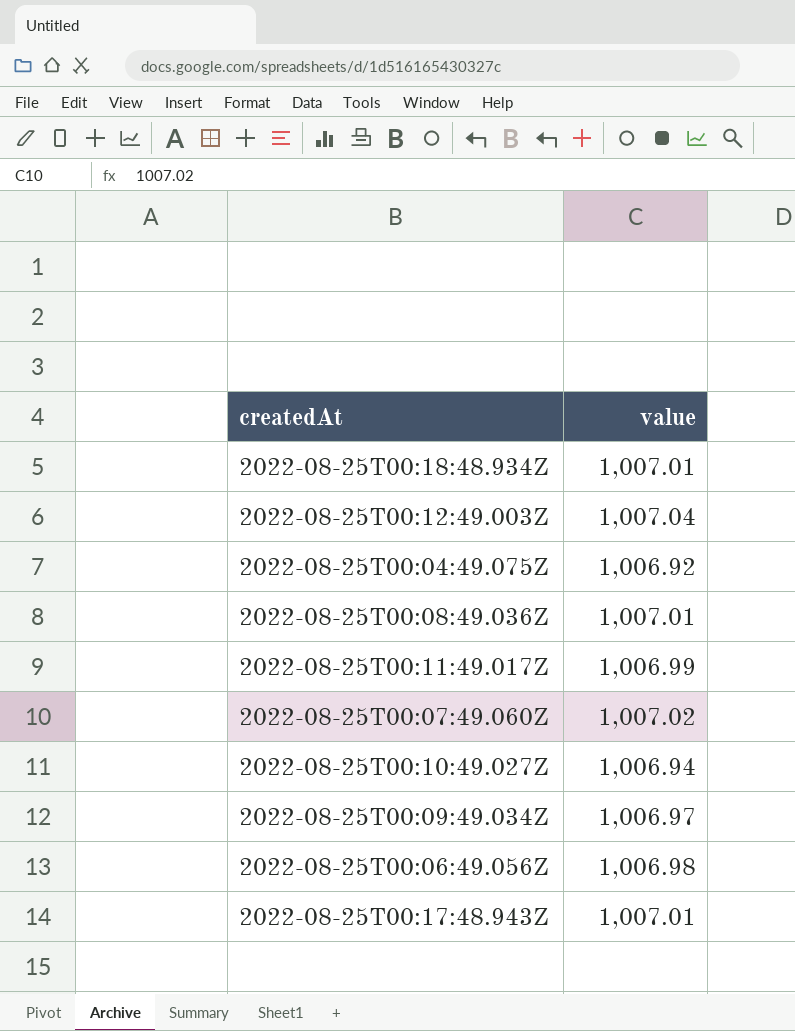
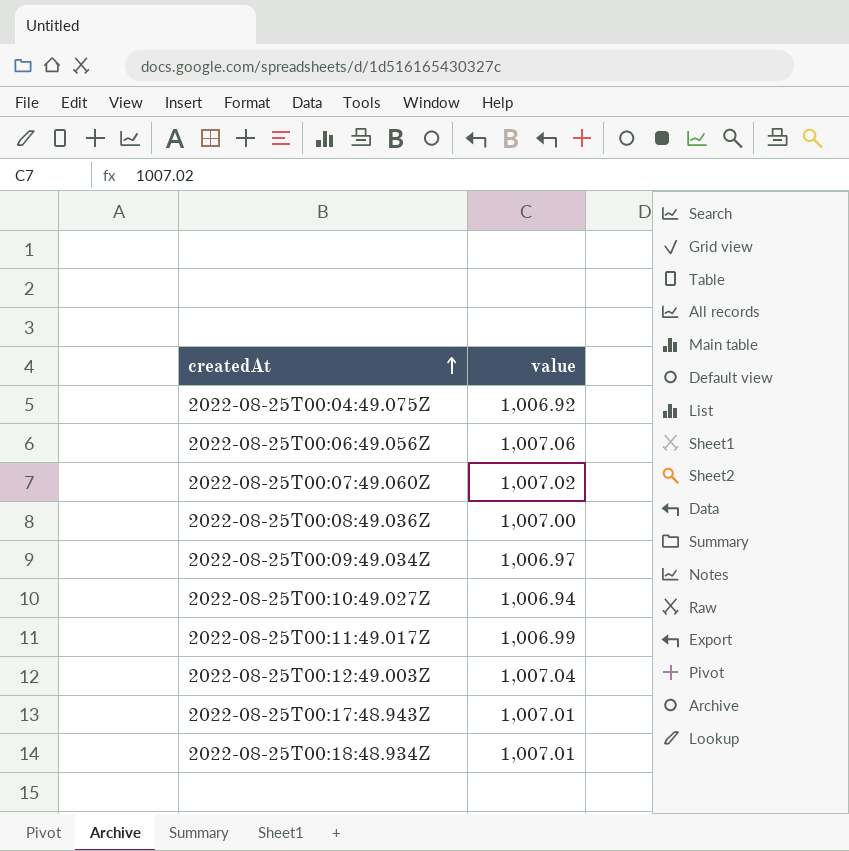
row order: none -> createdAt ascending
2022-08-25T00:06:49.056Z | value: 1,006.98 -> 1,007.06
2022-08-25T00:08:49.036Z | value: 1,007.01 -> 1,007.00

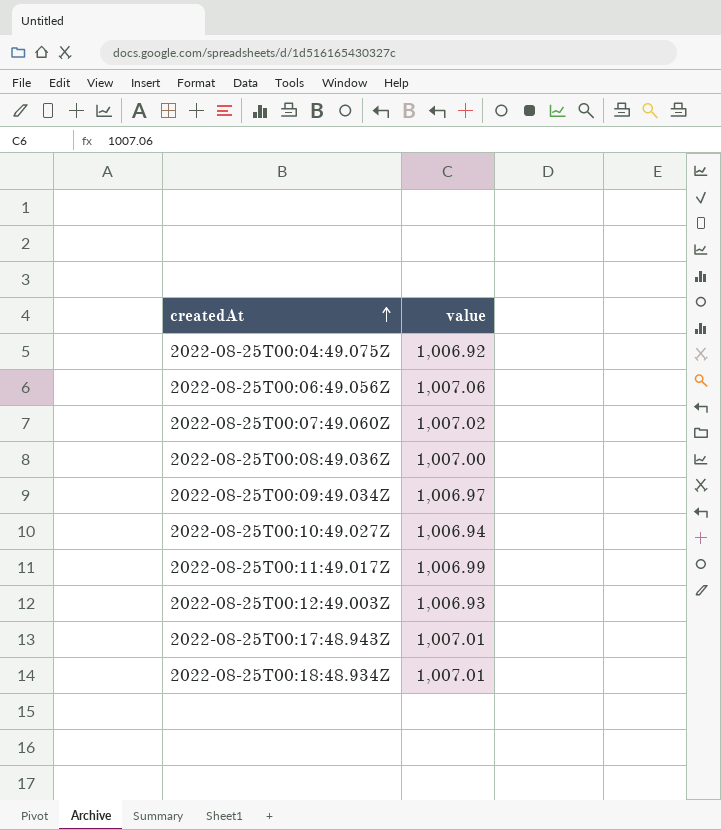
2022-08-25T00:12:49.003Z | value: 1,007.04 -> 1,006.93

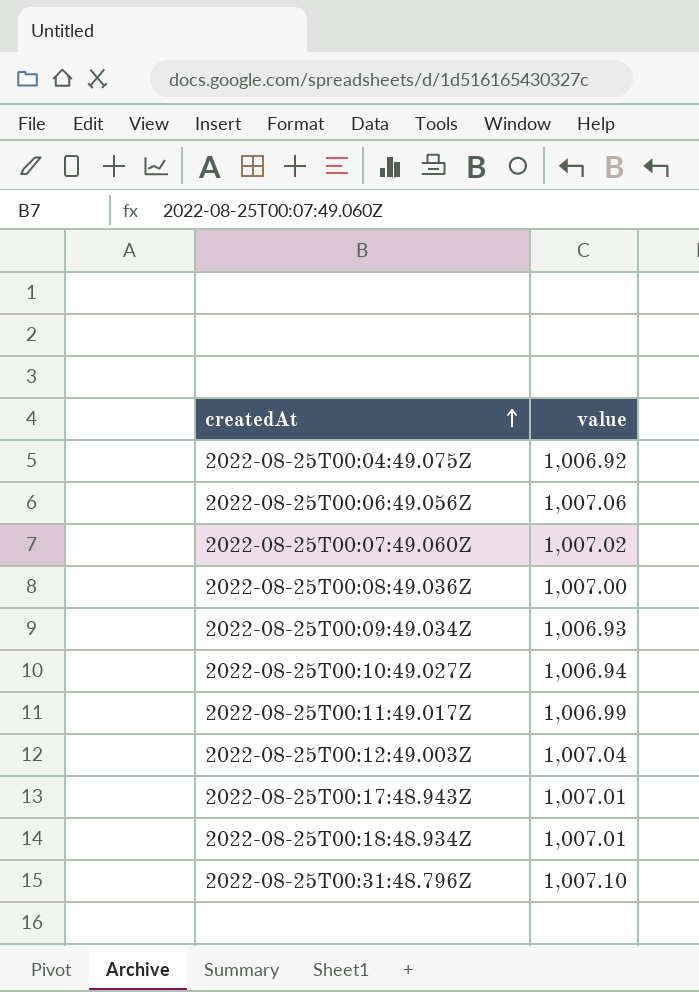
2022-08-25T00:09:49.034Z | value: 1,006.97 -> 1,006.93
2022-08-25T00:12:49.003Z | value: 1,006.93 -> 1,007.04
row 2022-08-25T00:31:48.796Z: none -> 1,007.10

